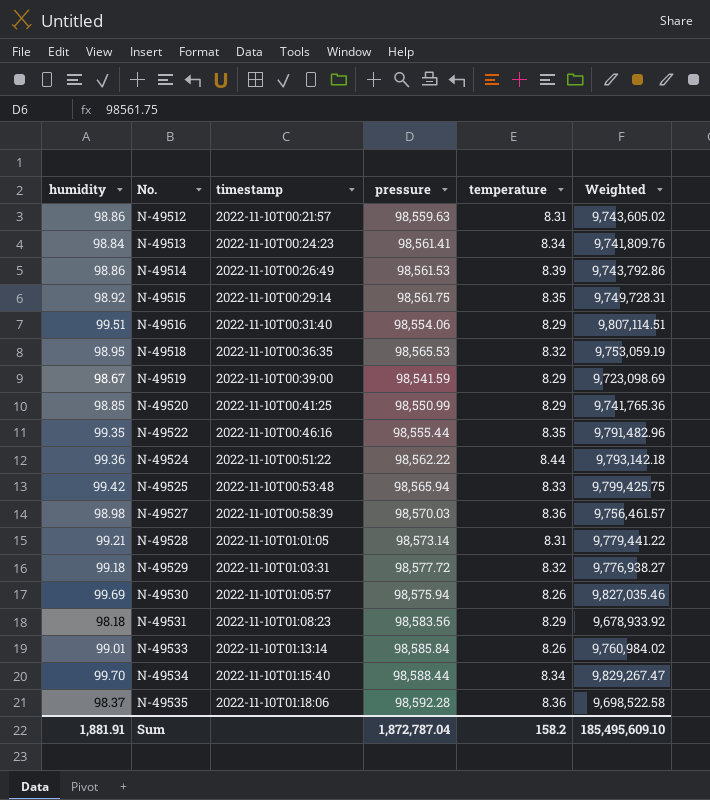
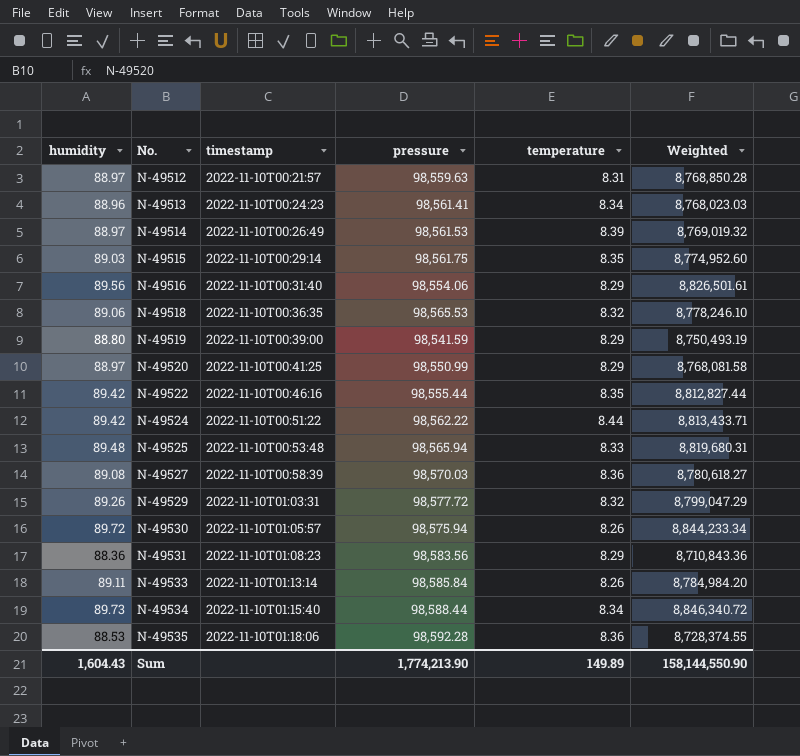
row N-49528: 99.21 | 2022-11-10T01:01:05 | 98,573.14 | 8.31 | 9,779,441.22 -> none
N-49512 | humidity: 98.86 -> 88.97
N-49512 | Weighted: 9,743,605.02 -> 8,768,850.28
N-49513 | humidity: 98.84 -> 88.96
N-49513 | Weighted: 9,741,809.76 -> 8,768,023.03
N-49514 | humidity: 98.86 -> 88.97
N-49514 | Weighted: 9,743,792.86 -> 8,769,019.32
N-49515 | humidity: 98.92 -> 89.03
N-49515 | Weighted: 9,749,728.31 -> 8,774,952.60
N-49516 | humidity: 99.51 -> 89.56
N-49516 | Weighted: 9,807,114.51 -> 8,826,501.61
N-49518 | humidity: 98.95 -> 89.06
N-49518 | Weighted: 9,753,059.19 -> 8,778,246.10
N-49519 | humidity: 98.67 -> 88.80
N-49519 | Weighted: 9,723,098.69 -> 8,750,493.19
N-49520 | humidity: 98.85 -> 88.97
N-49520 | Weighted: 9,741,765.36 -> 8,768,081.58
N-49522 | humidity: 99.35 -> 89.42
N-49522 | Weighted: 9,791,482.96 -> 8,812,827.44
N-49524 | humidity: 99.36 -> 89.42
N-49524 | Weighted: 9,793,142.18 -> 8,813,433.71
N-49525 | humidity: 99.42 -> 89.48
N-49525 | Weighted: 9,799,425.75 -> 8,819,680.31
N-49527 | humidity: 98.98 -> 89.08
N-49527 | Weighted: 9,756,461.57 -> 8,780,618.27
N-49529 | humidity: 99.18 -> 89.26
N-49529 | Weighted: 9,776,938.27 -> 8,799,047.29
N-49530 | humidity: 99.69 -> 89.72
N-49530 | Weighted: 9,827,035.46 -> 8,844,233.34
N-49531 | humidity: 98.18 -> 88.36
N-49531 | Weighted: 9,678,933.92 -> 8,710,843.36
N-49533 | humidity: 99.01 -> 89.11
N-49533 | Weighted: 9,760,984.02 -> 8,784,984.20
N-49534 | humidity: 99.70 -> 89.73
N-49534 | Weighted: 9,829,267.47 -> 8,846,340.72
N-49535 | humidity: 98.37 -> 88.53
N-49535 | Weighted: 9,698,522.58 -> 8,728,374.55
Sum | humidity: 1,881.91 -> 1,604.43
Sum | pressure: 1,872,787.04 -> 1,774,213.90
Sum | temperature: 158.2 -> 149.89
Sum | Weighted: 185,495,609.10 -> 158,144,550.90

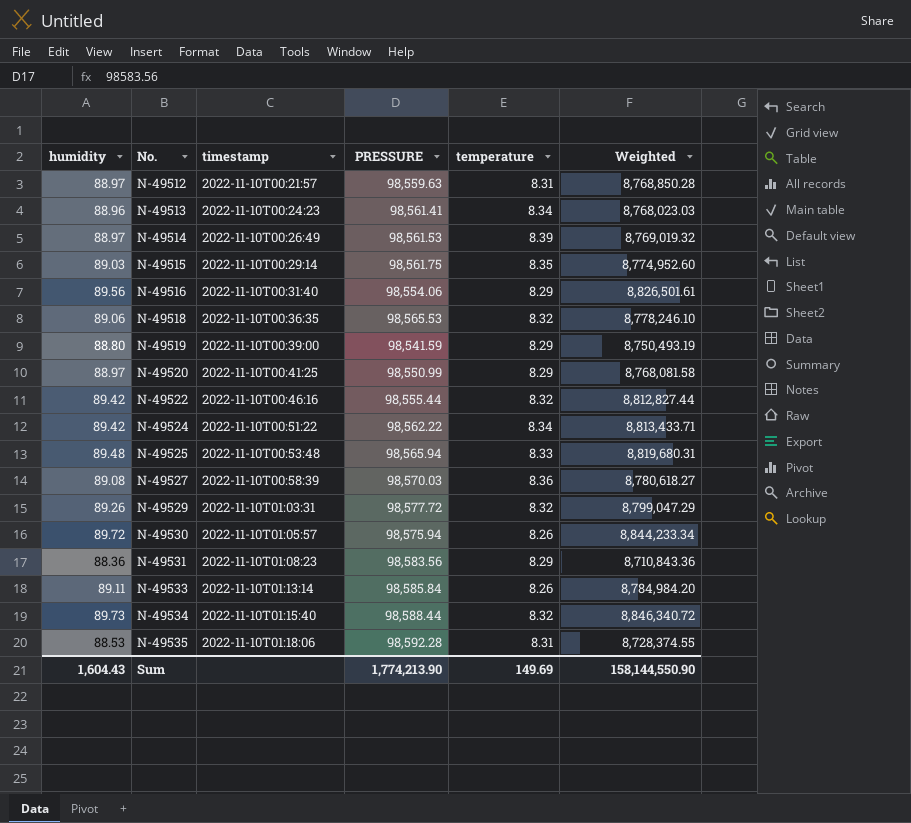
column name: pressure -> PRESSURE
N-49522 | temperature: 8.35 -> 8.32
N-49524 | temperature: 8.44 -> 8.34
N-49534 | temperature: 8.34 -> 8.32
N-49535 | temperature: 8.36 -> 8.31
Sum | temperature: 149.89 -> 149.69

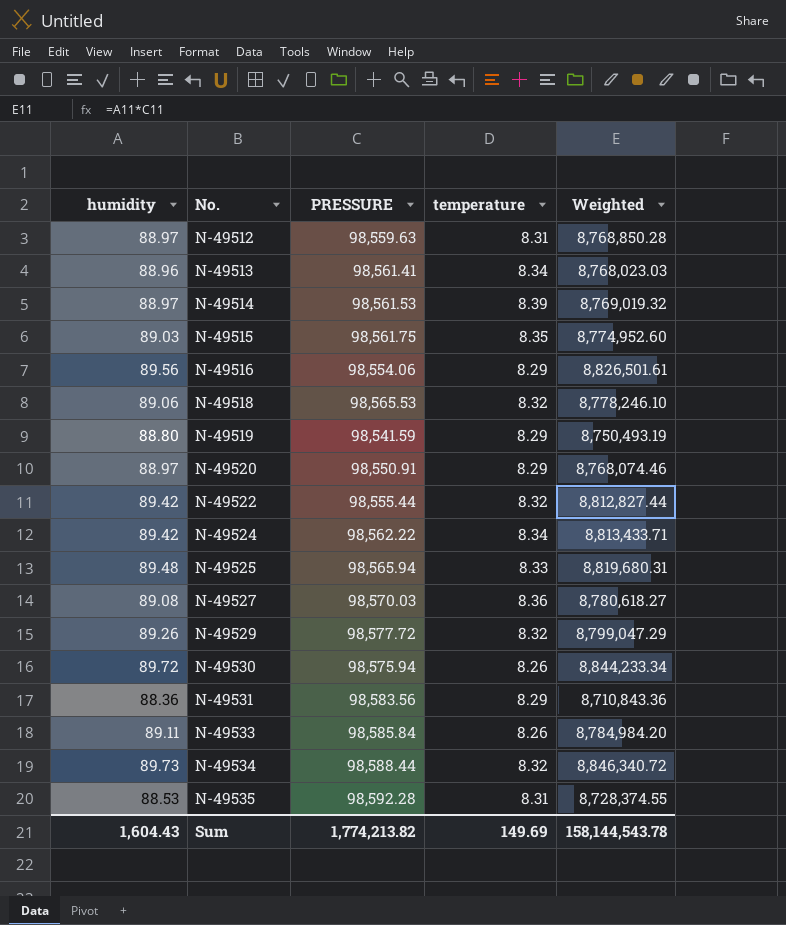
column timestamp | position: 3 -> none
N-49520 | PRESSURE: 98,550.99 -> 98,550.91
N-49520 | Weighted: 8,768,081.58 -> 8,768,074.46
Sum | PRESSURE: 1,774,213.90 -> 1,774,213.82
Sum | Weighted: 158,144,550.90 -> 158,144,543.78

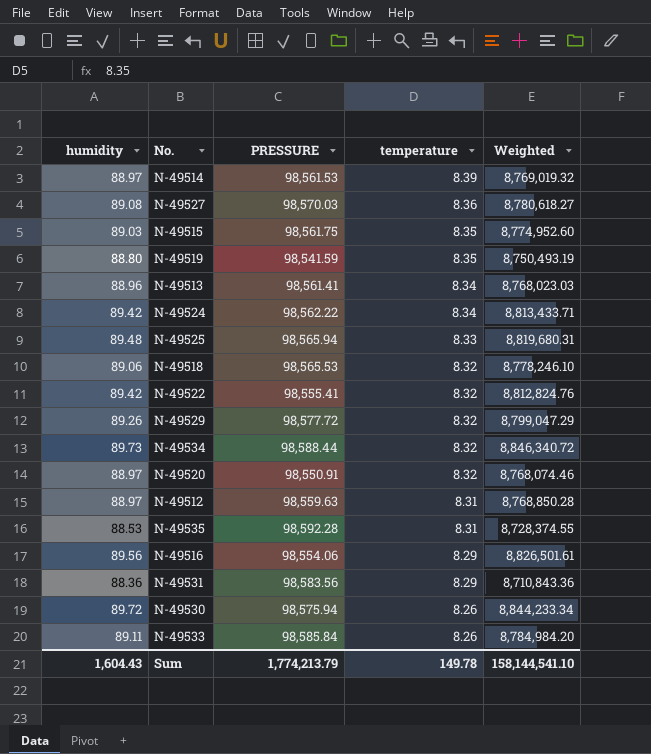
row order: No. ascending -> temperature descending
N-49519 | temperature: 8.29 -> 8.35
N-49522 | PRESSURE: 98,555.44 -> 98,555.41
N-49522 | Weighted: 8,812,827.44 -> 8,812,824.76
N-49520 | temperature: 8.29 -> 8.32
Sum | PRESSURE: 1,774,213.82 -> 1,774,213.79
Sum | temperature: 149.69 -> 149.78
Sum | Weighted: 158,144,543.78 -> 158,144,541.10

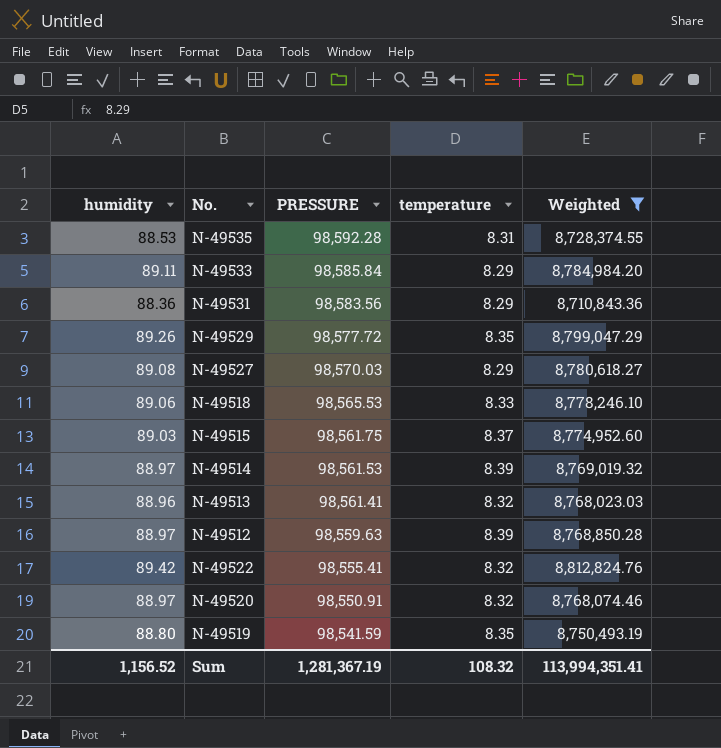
filter: none -> Weighted <= 8,812,824.76
row order: temperature descending -> PRESSURE descending
N-49533 | temperature: 8.26 -> 8.29
N-49529 | temperature: 8.32 -> 8.35
N-49527 | temperature: 8.36 -> 8.29
N-49518 | temperature: 8.32 -> 8.33
N-49515 | temperature: 8.35 -> 8.37
N-49513 | temperature: 8.34 -> 8.32
N-49512 | temperature: 8.31 -> 8.39
Sum | humidity: 1,604.43 -> 1,156.52
Sum | PRESSURE: 1,774,213.79 -> 1,281,367.19
Sum | temperature: 149.78 -> 108.32
Sum | Weighted: 158,144,541.10 -> 113,994,351.41

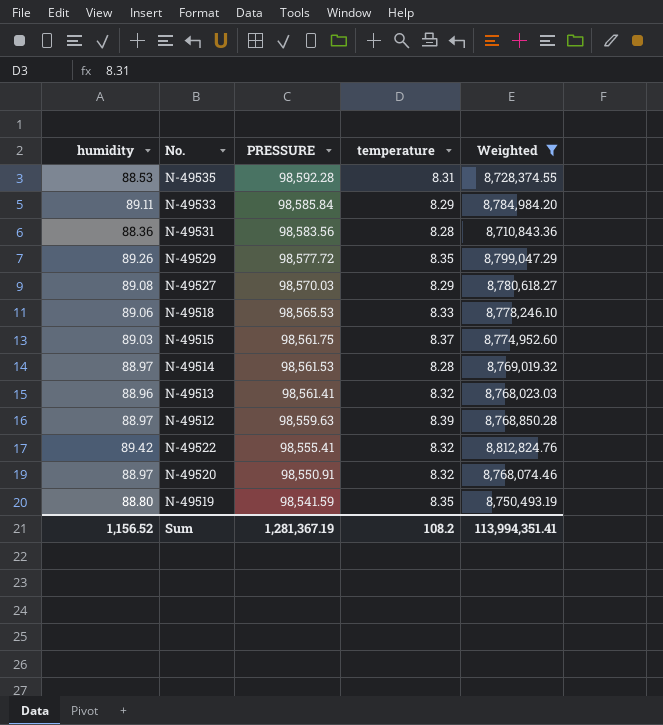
N-49531 | temperature: 8.29 -> 8.28
N-49514 | temperature: 8.39 -> 8.28
Sum | temperature: 108.32 -> 108.2

